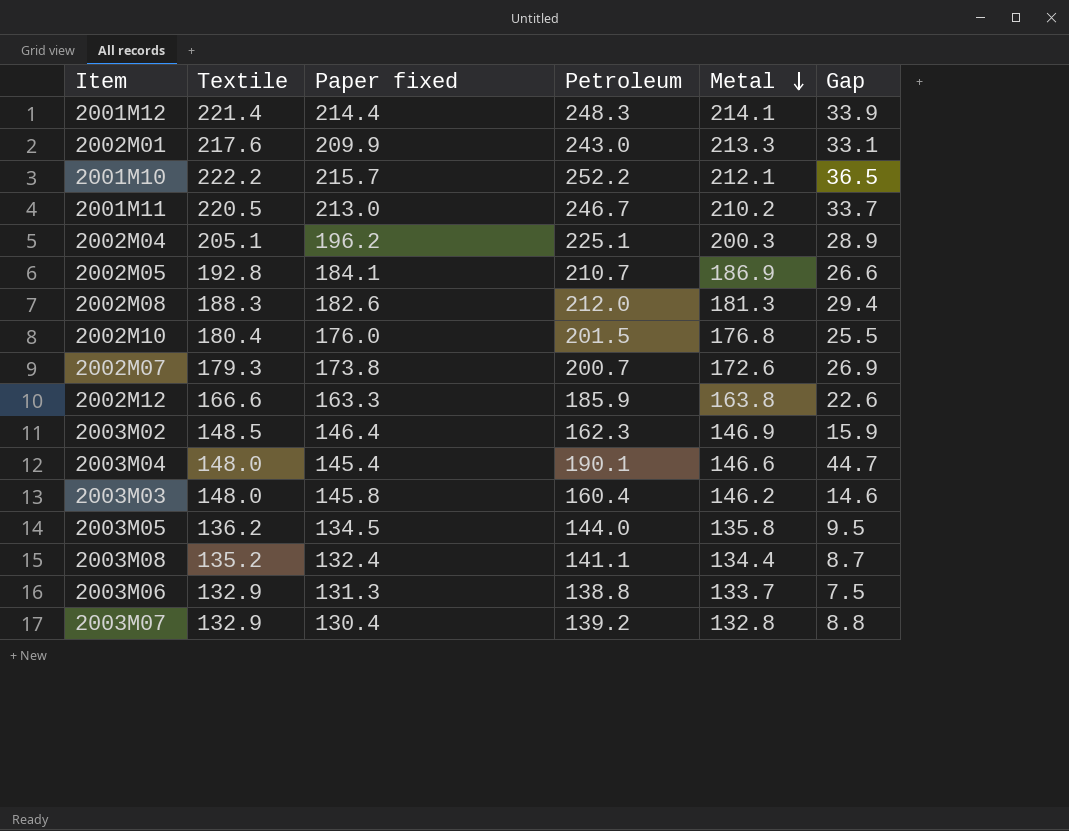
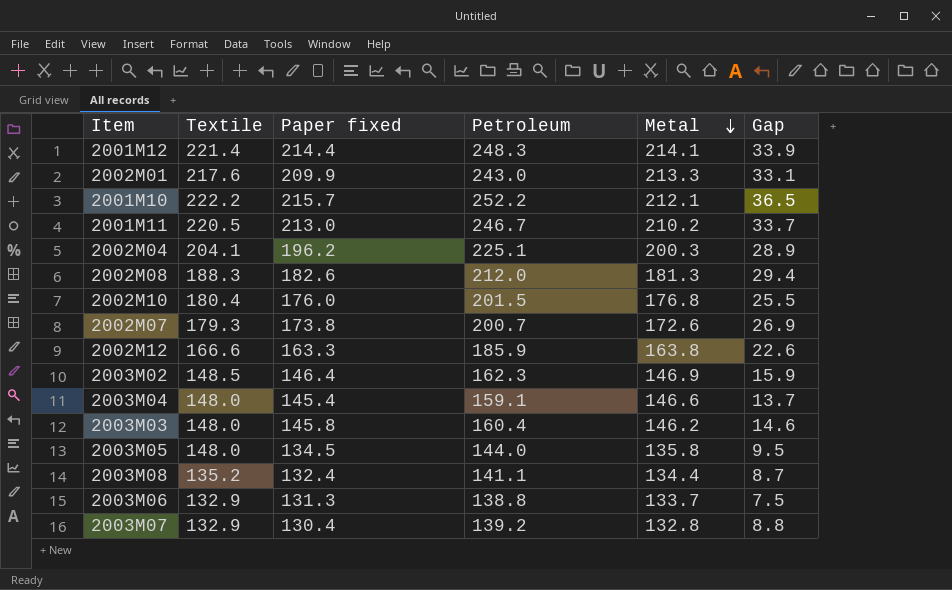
row 2002M05: 192.8 | 184.1 | 210.7 | 186.9 | 26.6 -> none
2002M04 | Textile: 205.1 -> 204.1
2003M04 | Petroleum: 190.1 -> 159.1
2003M04 | Gap: 44.7 -> 13.7
2003M05 | Textile: 136.2 -> 148.0

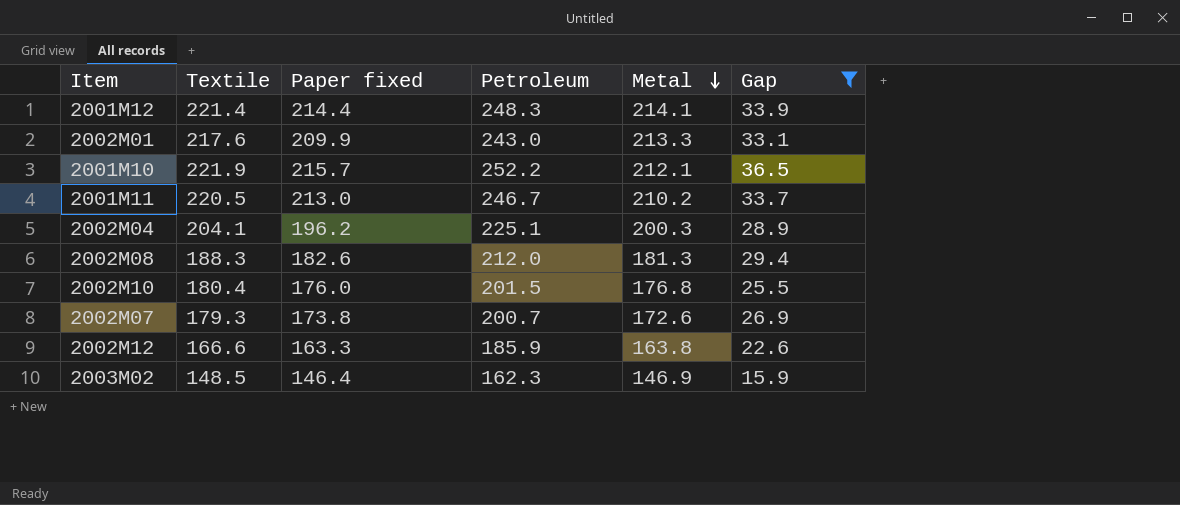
filter: none -> Gap >= 15.9
2001M10 | Textile: 222.2 -> 221.9

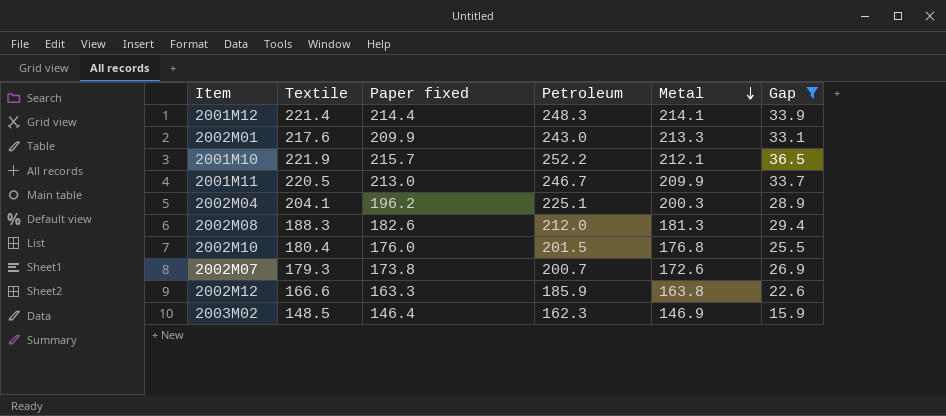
2001M11 | Metal: 210.2 -> 209.9

